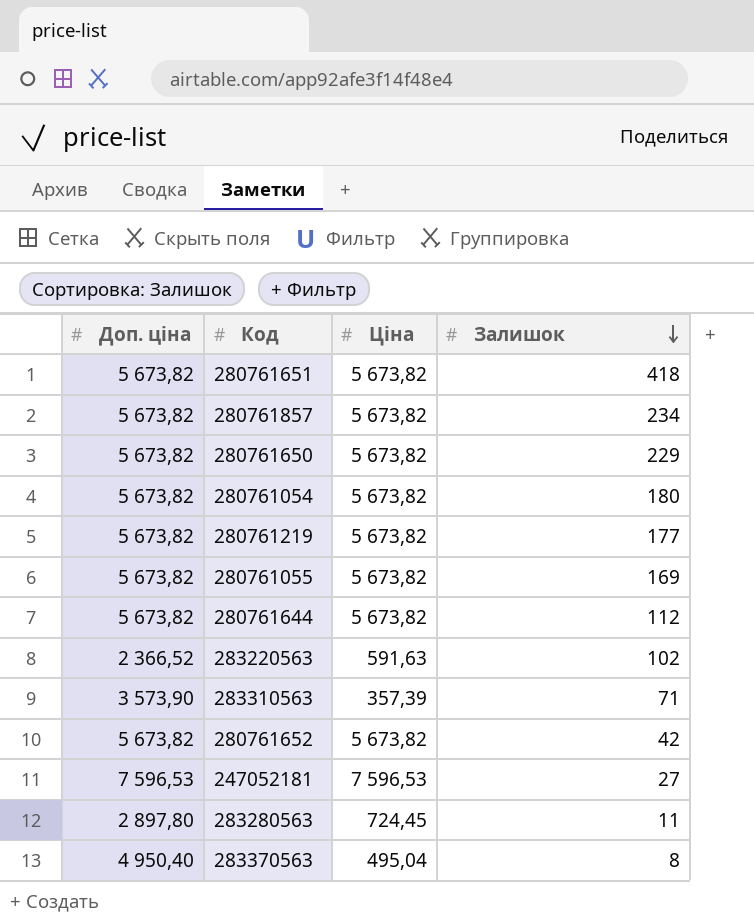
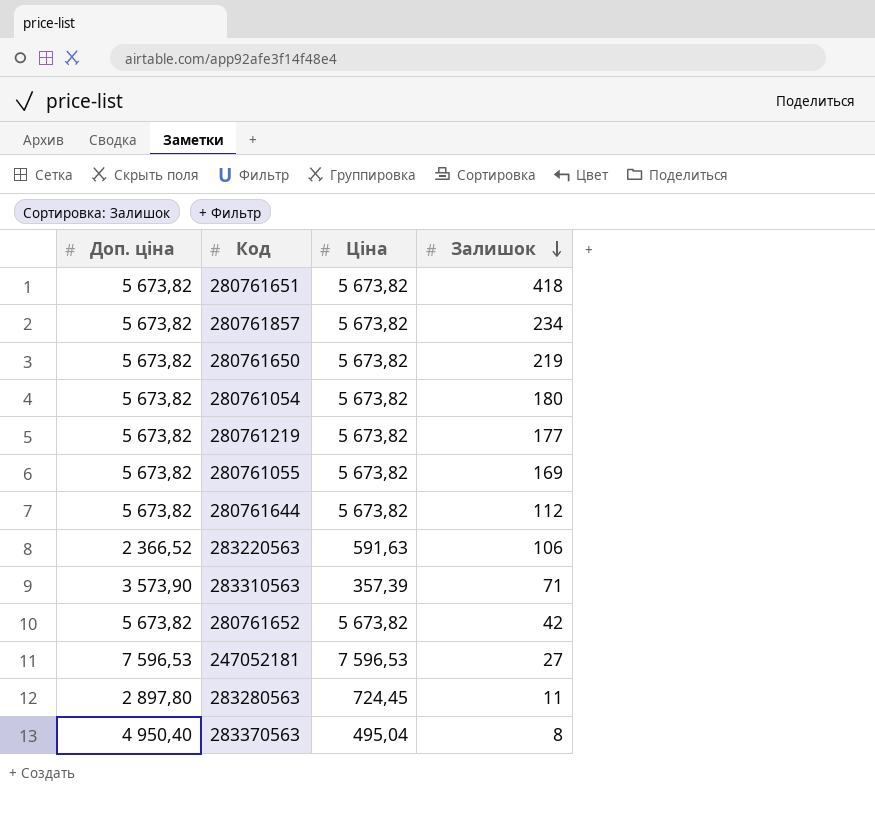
280761650 | Залишок: 229 -> 219
283220563 | Залишок: 102 -> 106

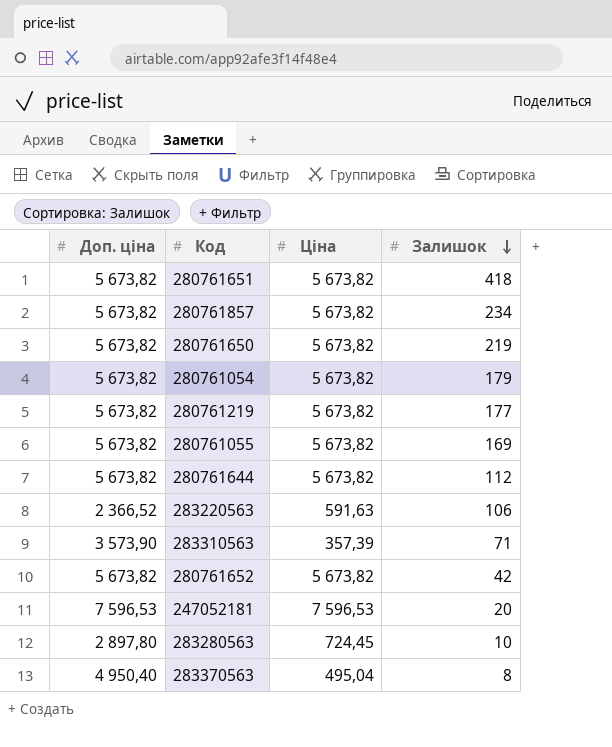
280761054 | Залишок: 180 -> 179
247052181 | Залишок: 27 -> 20
283280563 | Залишок: 11 -> 10

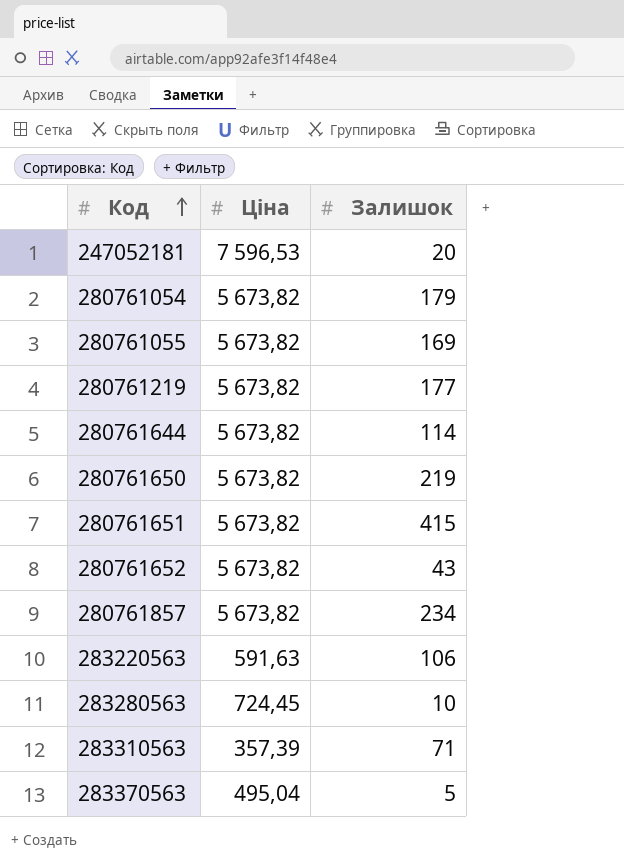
row order: Залишок descending -> Код ascending
column Доп. ціна | position: 1 -> none
280761644 | Залишок: 112 -> 114
280761651 | Залишок: 418 -> 415
280761652 | Залишок: 42 -> 43
283370563 | Залишок: 8 -> 5

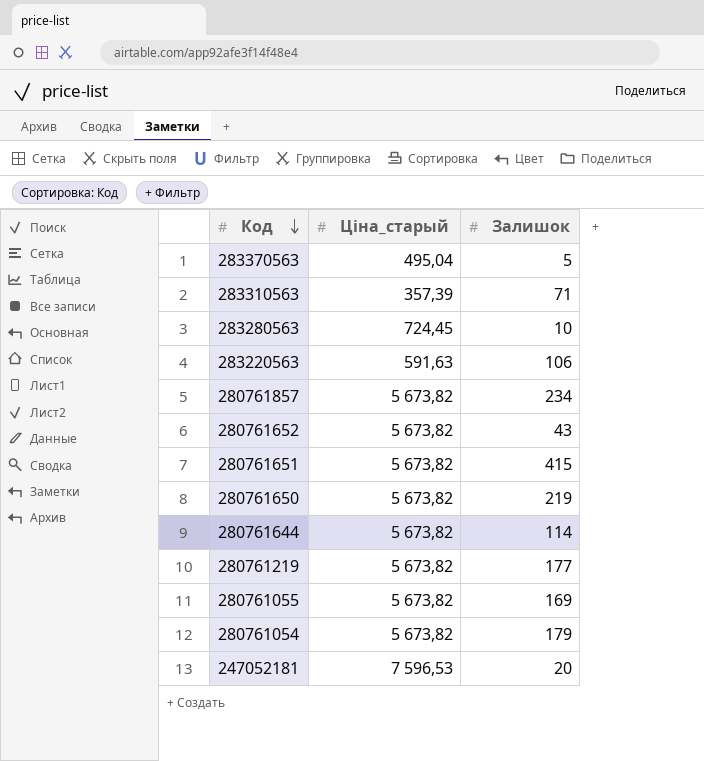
row order: Код ascending -> Код descending
column name: Ціна -> Ціна_старый

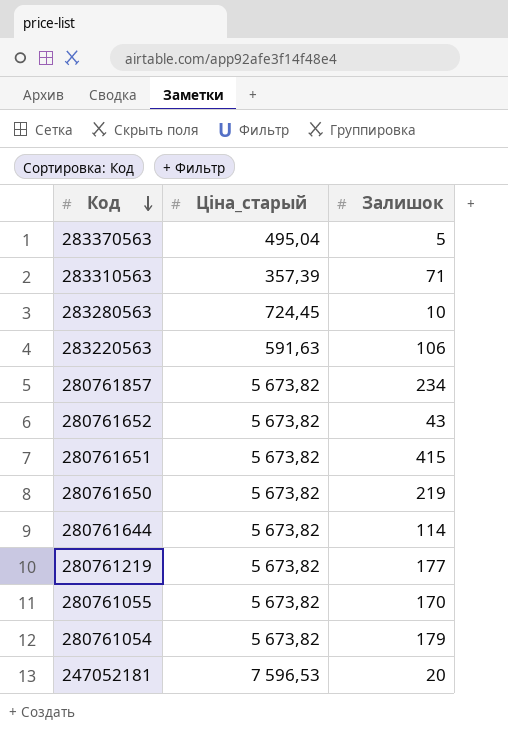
280761055 | Залишок: 169 -> 170

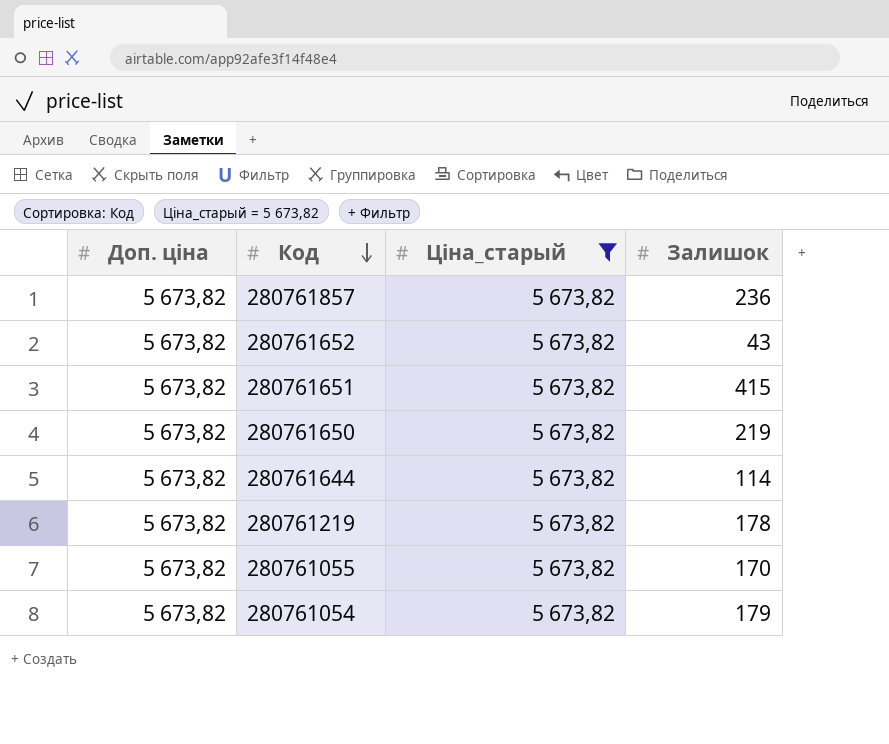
filter: none -> Ціна_старый = 5 673,82
column Доп. ціна | position: none -> 1
280761857 | Залишок: 234 -> 236
280761219 | Залишок: 177 -> 178

